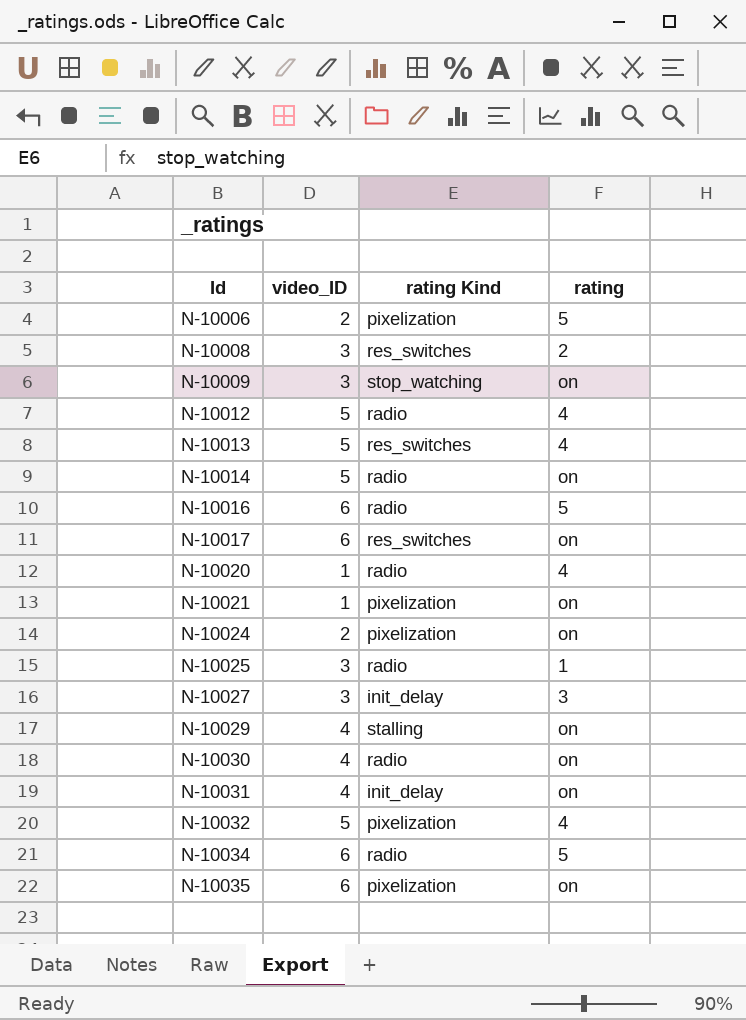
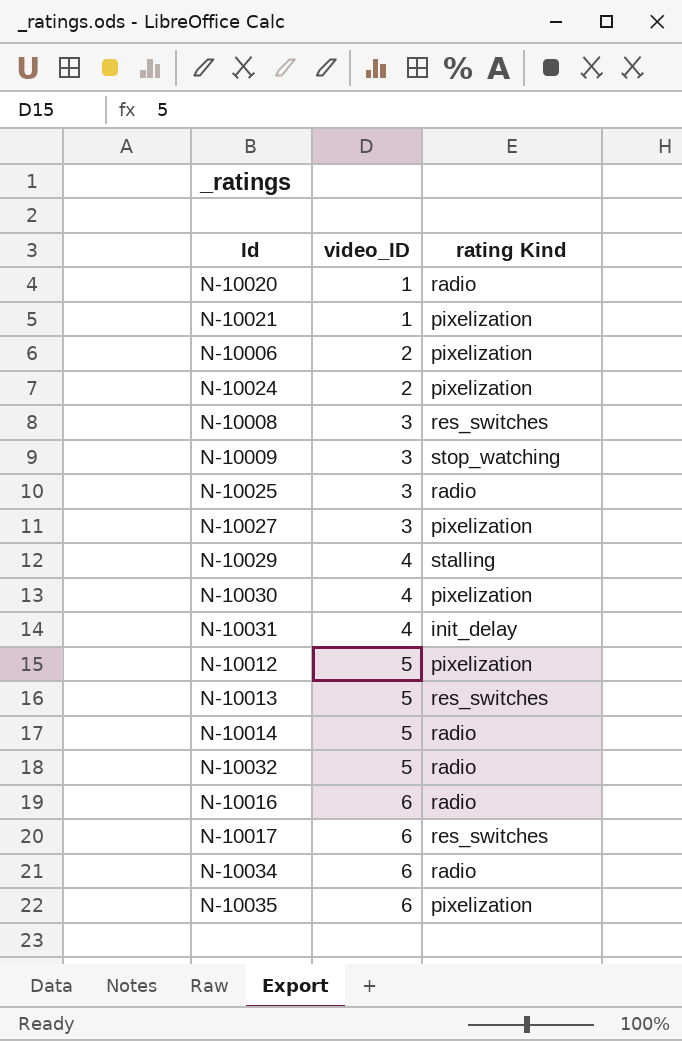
row order: Id ascending -> video_ID ascending
column rating | position: 4 -> none
N-10027 | rating Kind: init_delay -> pixelization
N-10030 | rating Kind: radio -> pixelization
N-10012 | rating Kind: radio -> pixelization
N-10032 | rating Kind: pixelization -> radio

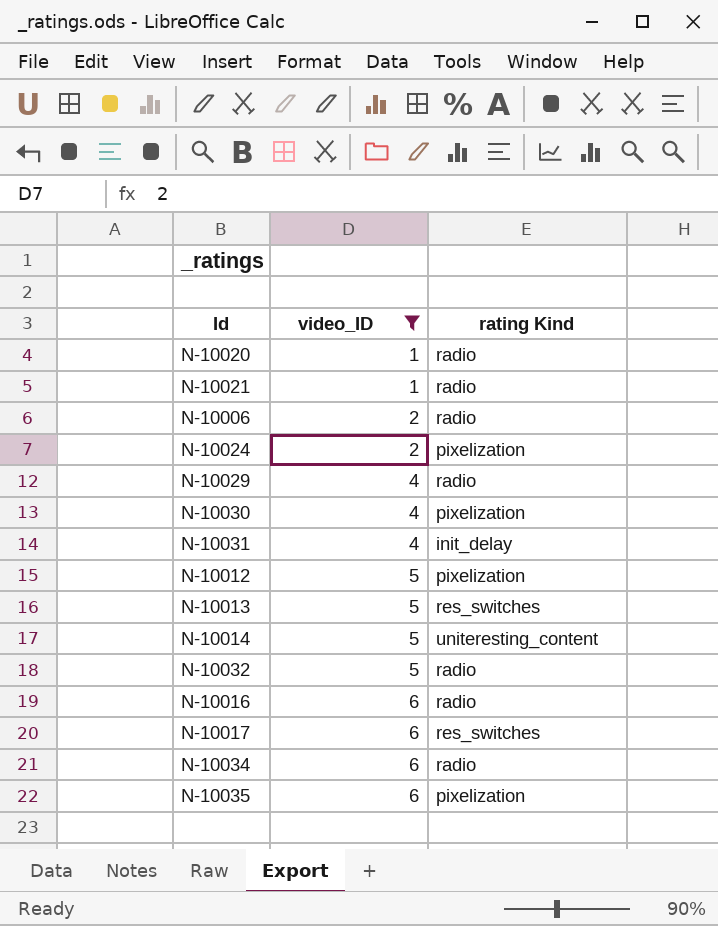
filter: none -> video_ID != 3
N-10021 | rating Kind: pixelization -> radio
N-10006 | rating Kind: pixelization -> radio
N-10029 | rating Kind: stalling -> radio
N-10014 | rating Kind: radio -> uniteresting_content

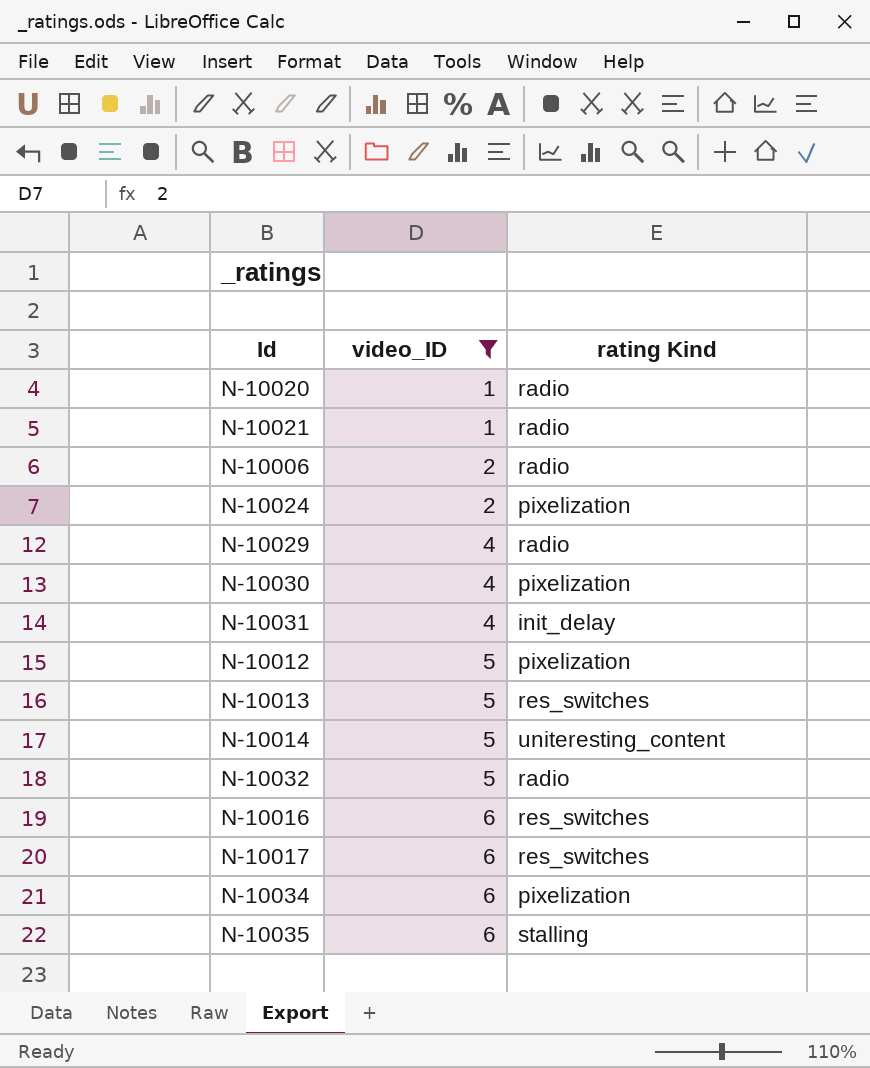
N-10016 | rating Kind: radio -> res_switches
N-10034 | rating Kind: radio -> pixelization
N-10035 | rating Kind: pixelization -> stalling

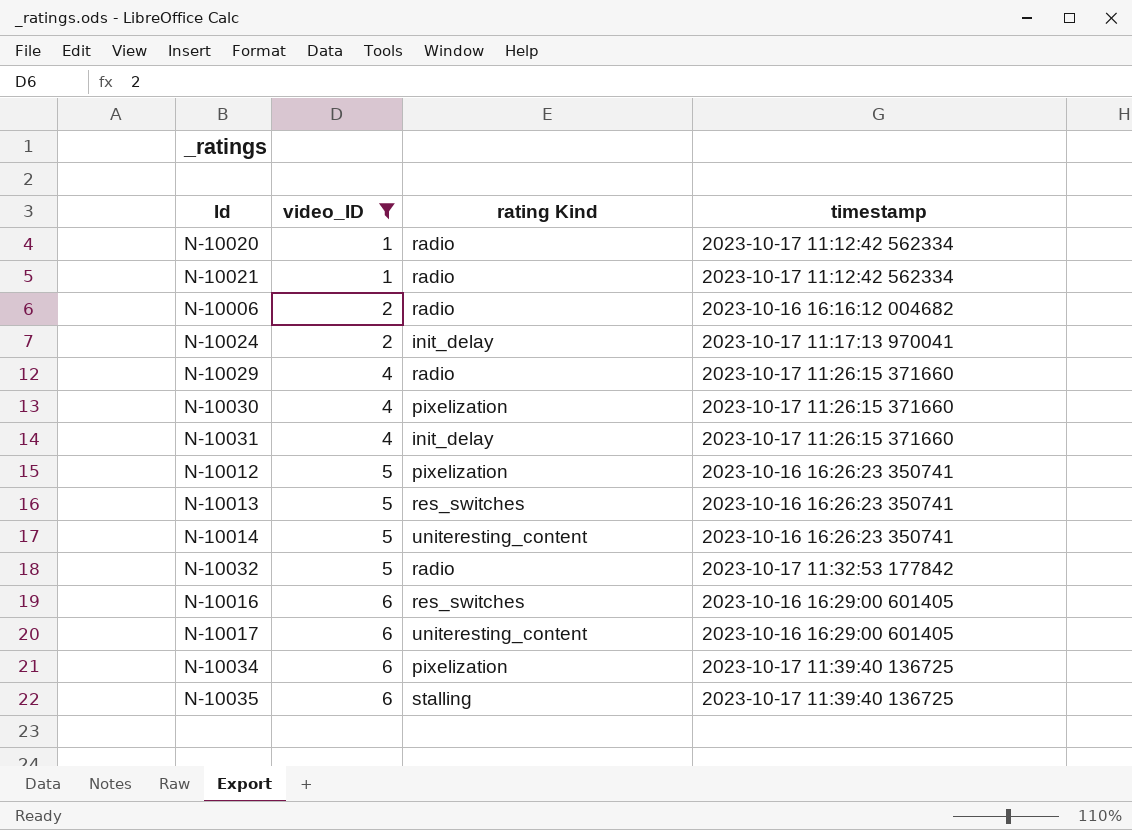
column timestamp | position: none -> 4
N-10024 | rating Kind: pixelization -> init_delay
N-10017 | rating Kind: res_switches -> uniteresting_content

